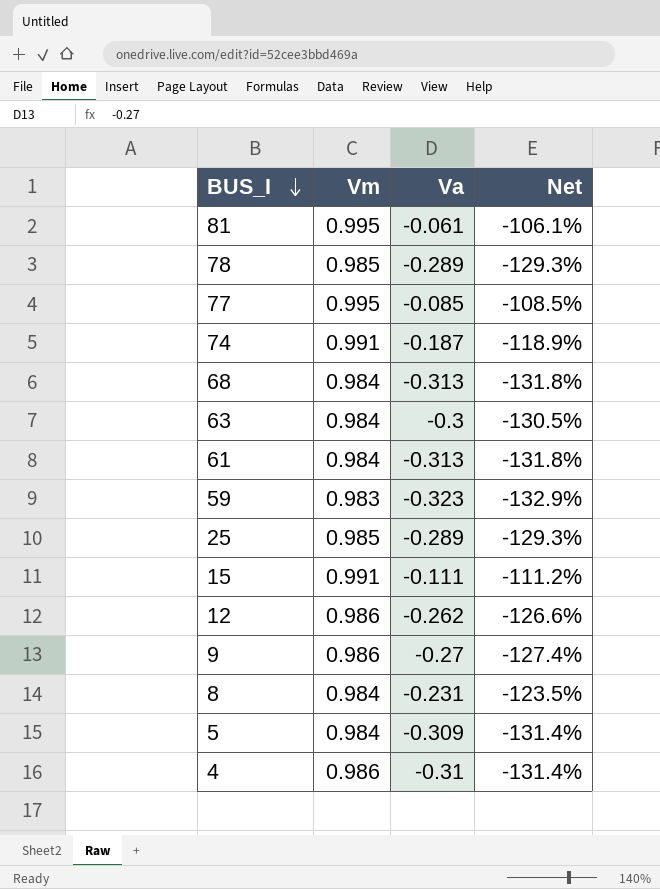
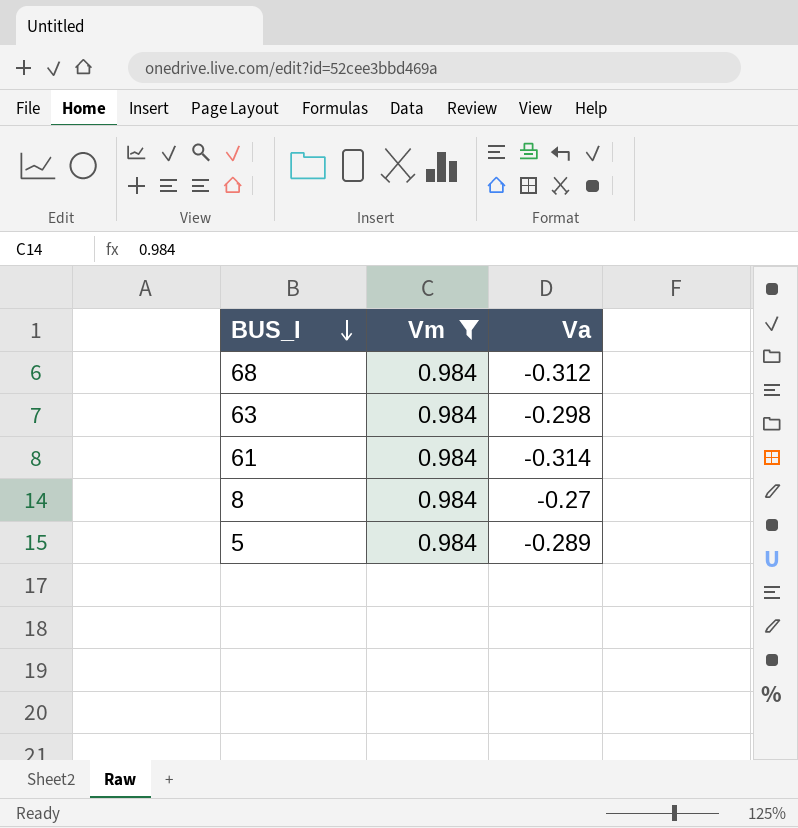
filter: none -> Vm = 0.984
column Net | formula: ([Va] - [Vm]) / [Vm] -> none
68 | Va: -0.313 -> -0.312
63 | Va: -0.3 -> -0.298
61 | Va: -0.313 -> -0.314
8 | Va: -0.231 -> -0.27
5 | Va: -0.309 -> -0.289

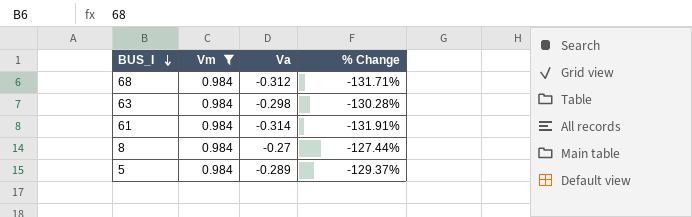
column % Change | formula: none -> ([Va] - [Vm]) / [Vm]

